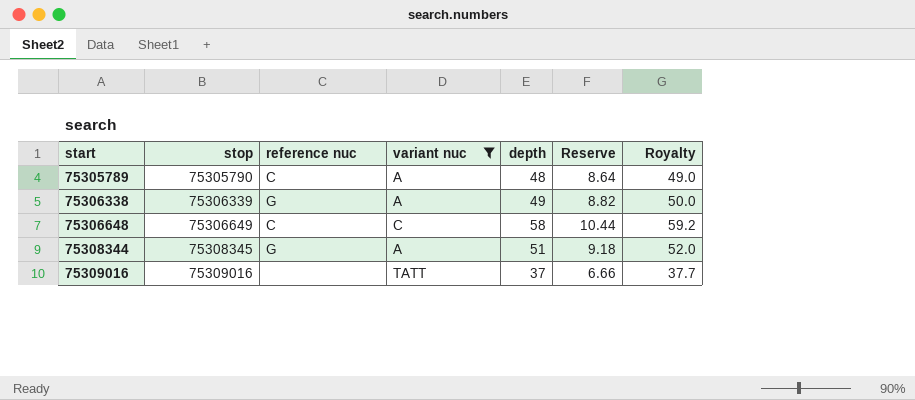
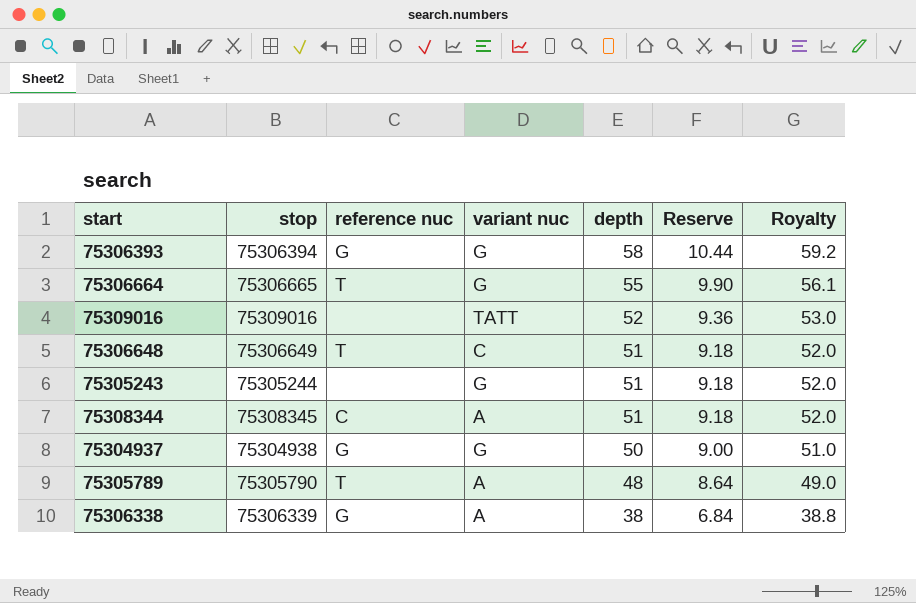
filter: variant nuc != G -> none
row order: start ascending -> depth descending
75309016 | depth: 37 -> 52
75309016 | Reserve: 6.66 -> 9.36
75309016 | Royalty: 37.7 -> 53.0
75306648 | reference nuc: C -> T
75306648 | depth: 58 -> 51
75306648 | Reserve: 10.44 -> 9.18
75306648 | Royalty: 59.2 -> 52.0
75308344 | reference nuc: G -> C
75305789 | reference nuc: C -> T
75306338 | depth: 49 -> 38
75306338 | Reserve: 8.82 -> 6.84
75306338 | Royalty: 50.0 -> 38.8

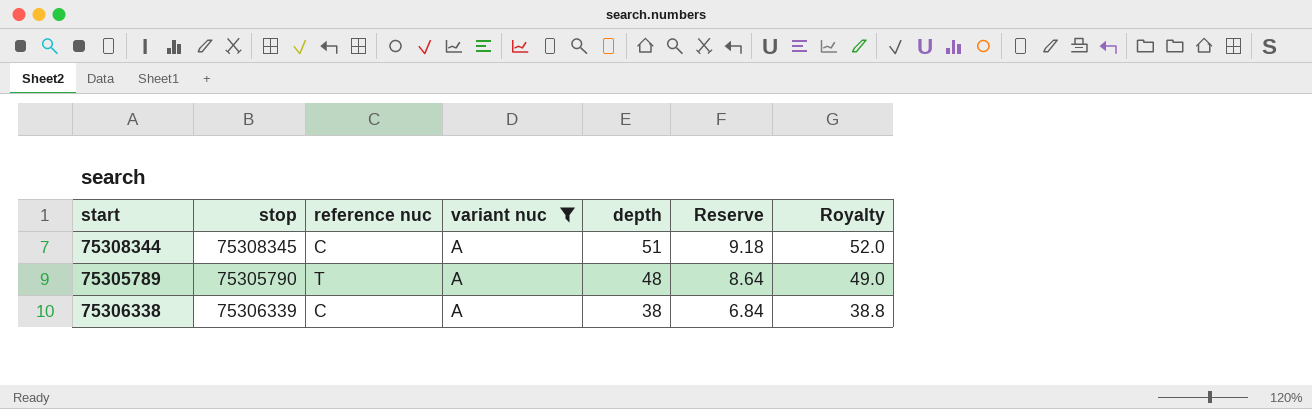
filter: none -> variant nuc = A
75306338 | reference nuc: G -> C

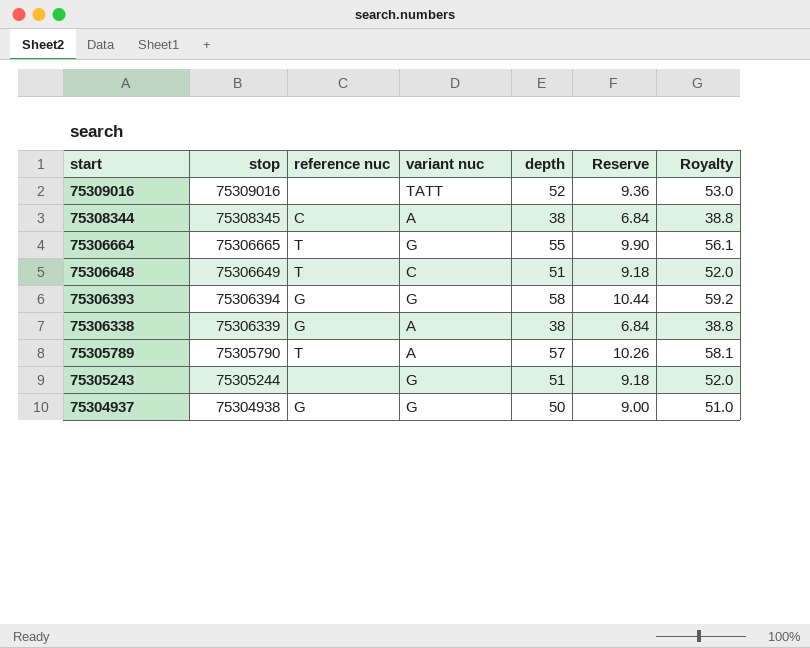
filter: variant nuc = A -> none
row order: depth descending -> start descending
75308344 | depth: 51 -> 38
75308344 | Reserve: 9.18 -> 6.84
75308344 | Royalty: 52.0 -> 38.8
75306338 | reference nuc: C -> G
75305789 | depth: 48 -> 57
75305789 | Reserve: 8.64 -> 10.26
75305789 | Royalty: 49.0 -> 58.1

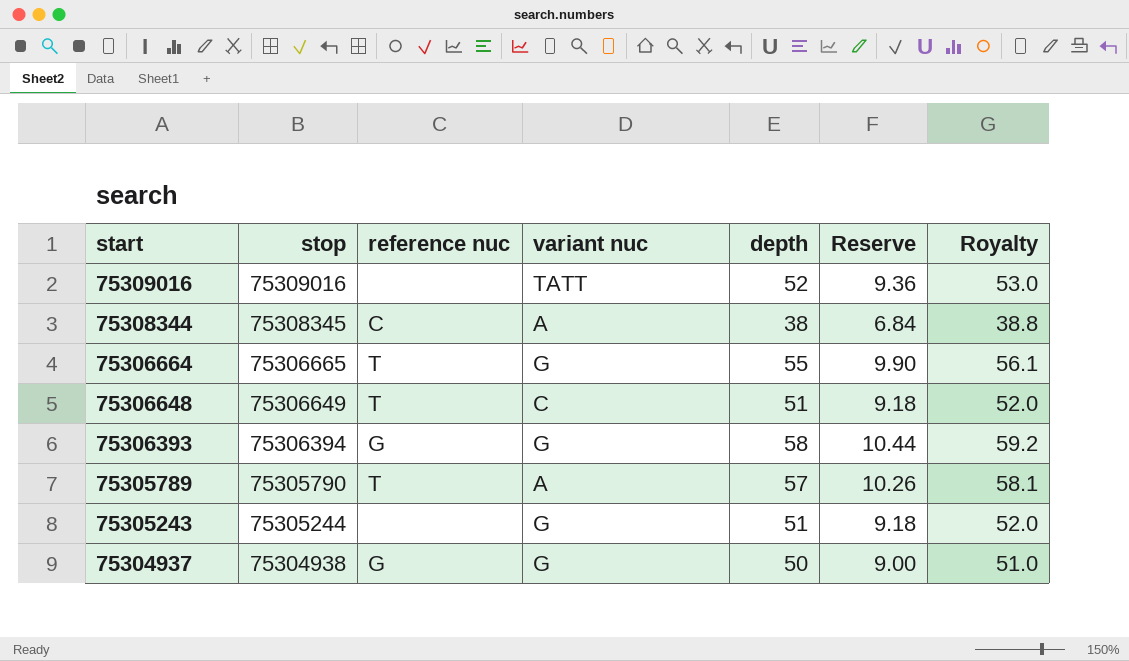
row 75306338: 75306339 | G | A | 38 | 6.84 | 38.8 -> none

